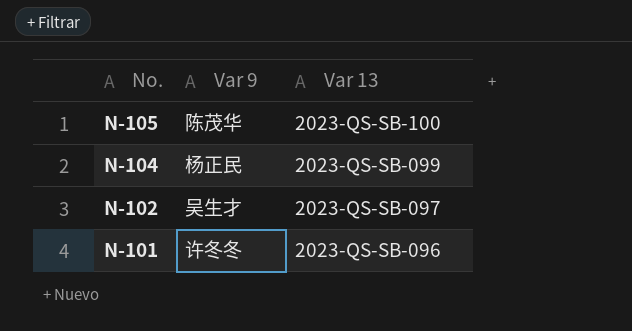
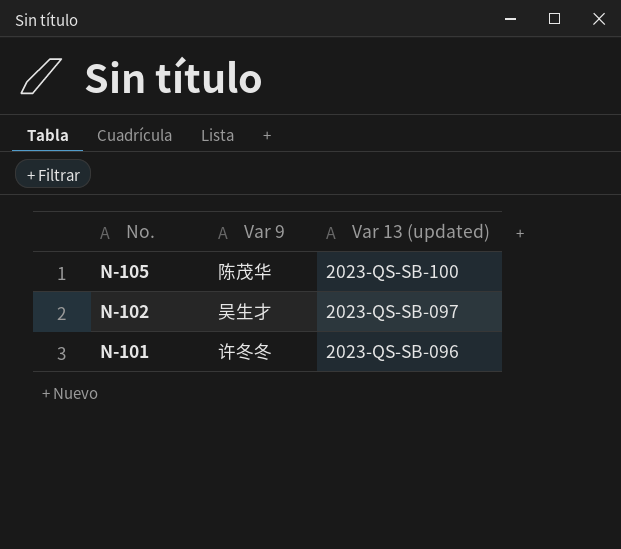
column name: Var 13 -> Var 13 (updated)
row N-104: 杨正民 | 2023-QS-SB-099 -> none

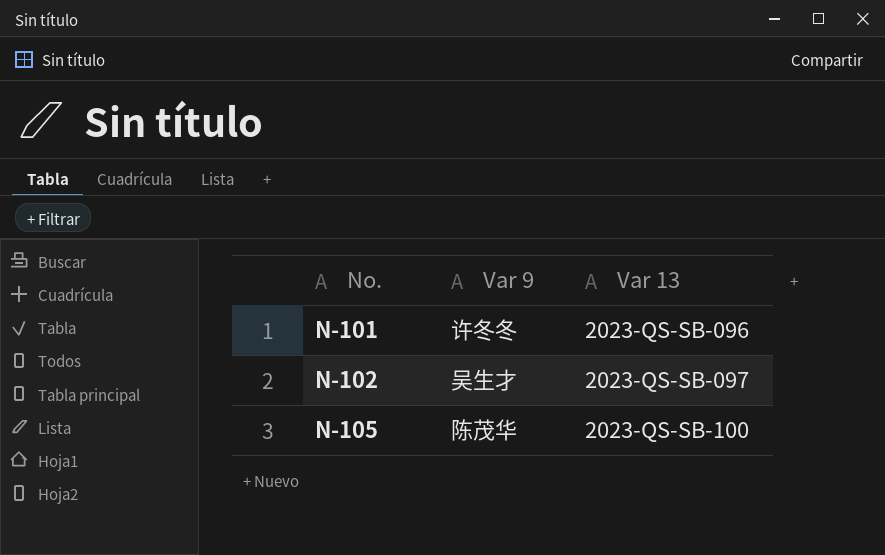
row order: No. descending -> No. ascending
column name: Var 13 (updated) -> Var 13

